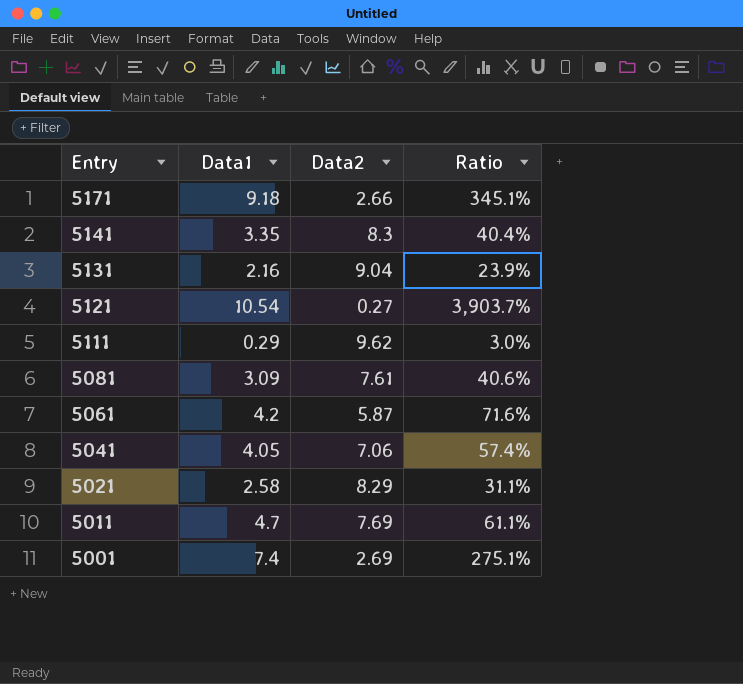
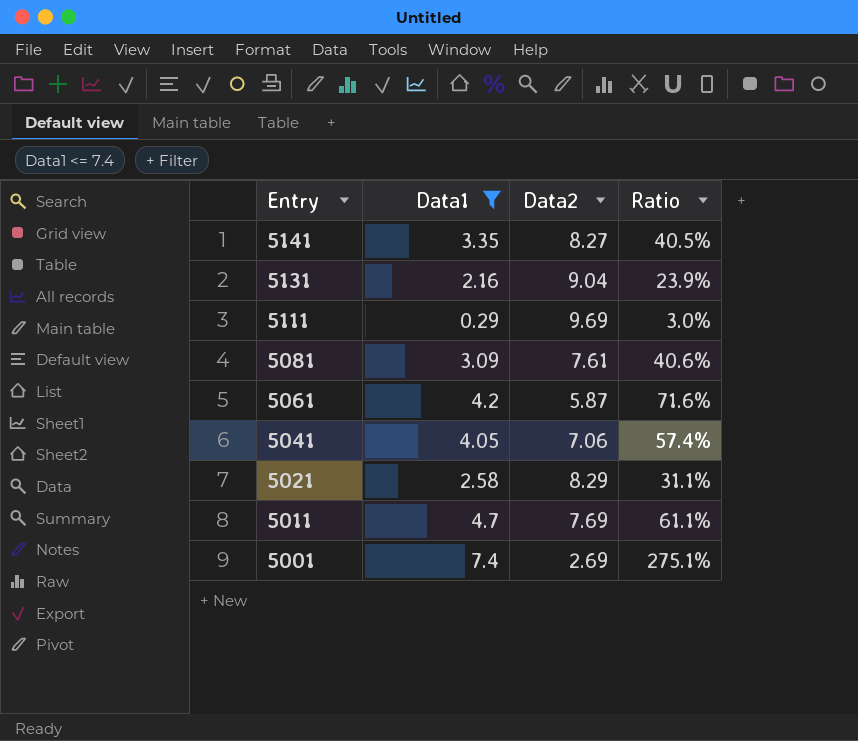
filter: none -> Data1 <= 7.4
5141 | Data2: 8.3 -> 8.27
5141 | Ratio: 40.4% -> 40.5%
5111 | Data2: 9.62 -> 9.69

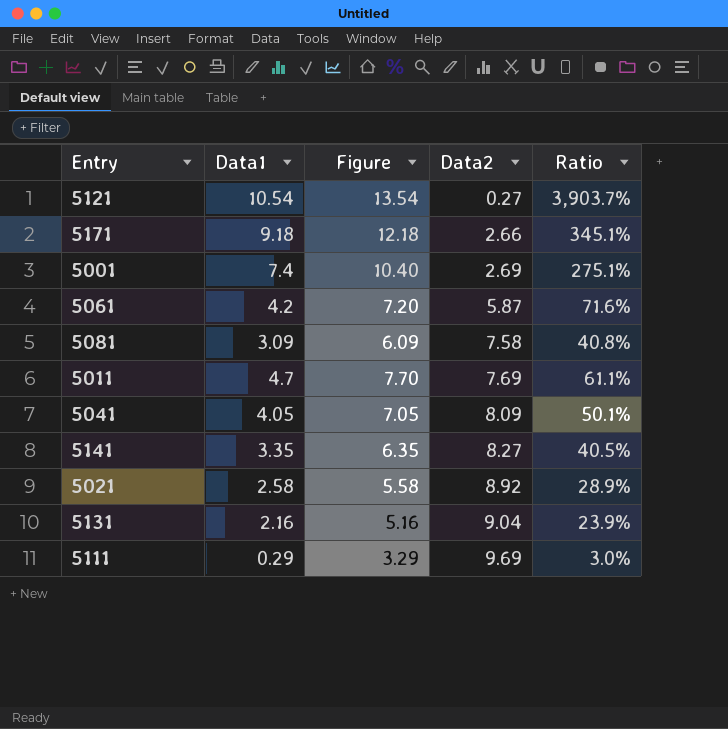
filter: Data1 <= 7.4 -> none
row order: Entry descending -> Data2 ascending
column Figure | formula: none -> [Data1] + 3
5081 | Data2: 7.61 -> 7.58
5081 | Ratio: 40.6% -> 40.8%
5041 | Data2: 7.06 -> 8.09
5041 | Ratio: 57.4% -> 50.1%
5021 | Data2: 8.29 -> 8.92
5021 | Ratio: 31.1% -> 28.9%

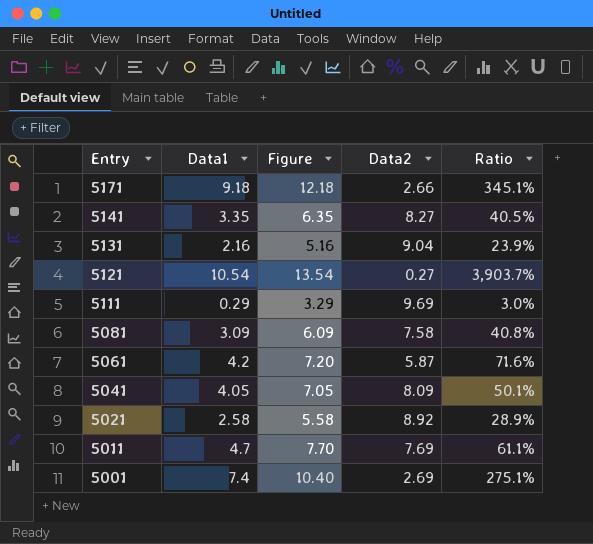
row order: Data2 ascending -> Entry descending

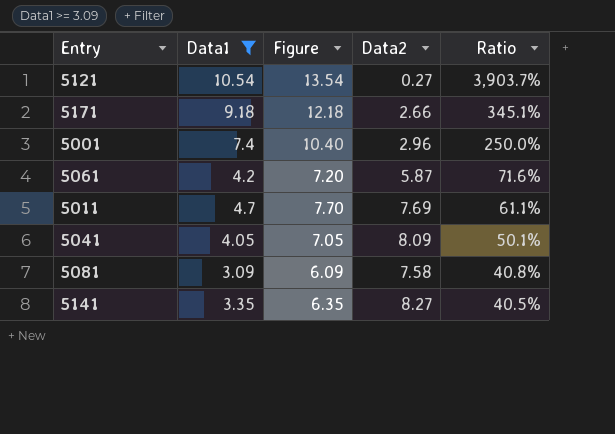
filter: none -> Data1 >= 3.09
row order: Entry descending -> Ratio descending
5001 | Data2: 2.69 -> 2.96
5001 | Ratio: 275.1% -> 250.0%

